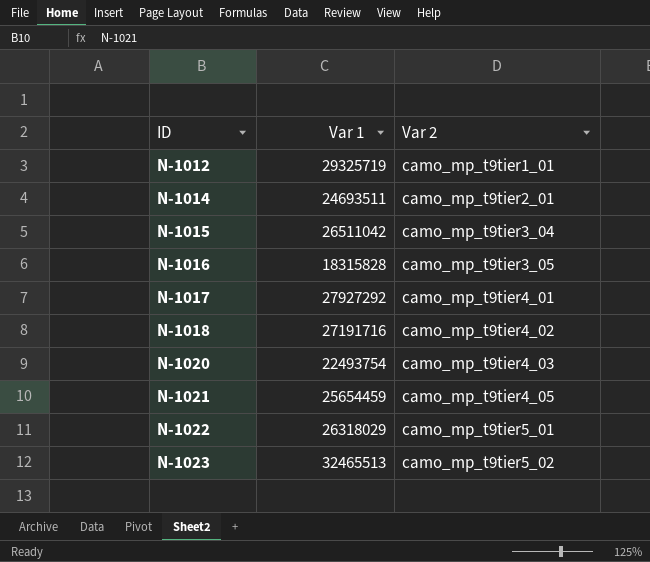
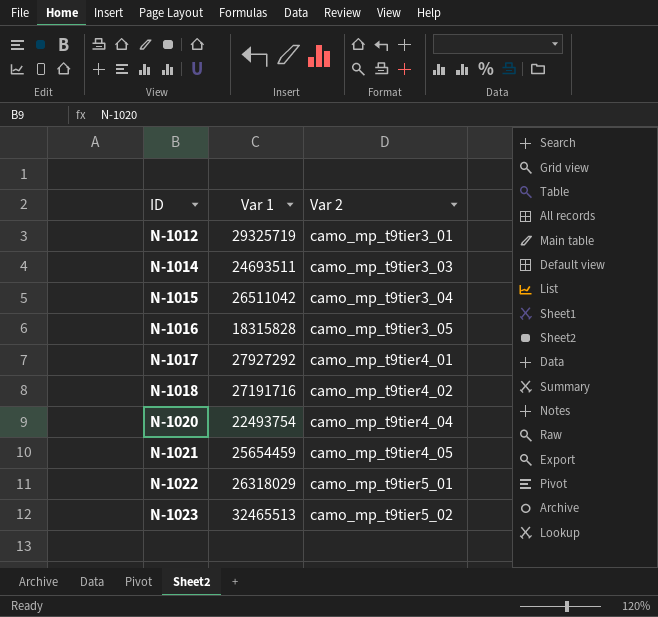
N-1012 | Var 2: camo_mp_t9tier1_01 -> camo_mp_t9tier3_01
N-1014 | Var 2: camo_mp_t9tier2_01 -> camo_mp_t9tier3_03
N-1020 | Var 2: camo_mp_t9tier4_03 -> camo_mp_t9tier4_04

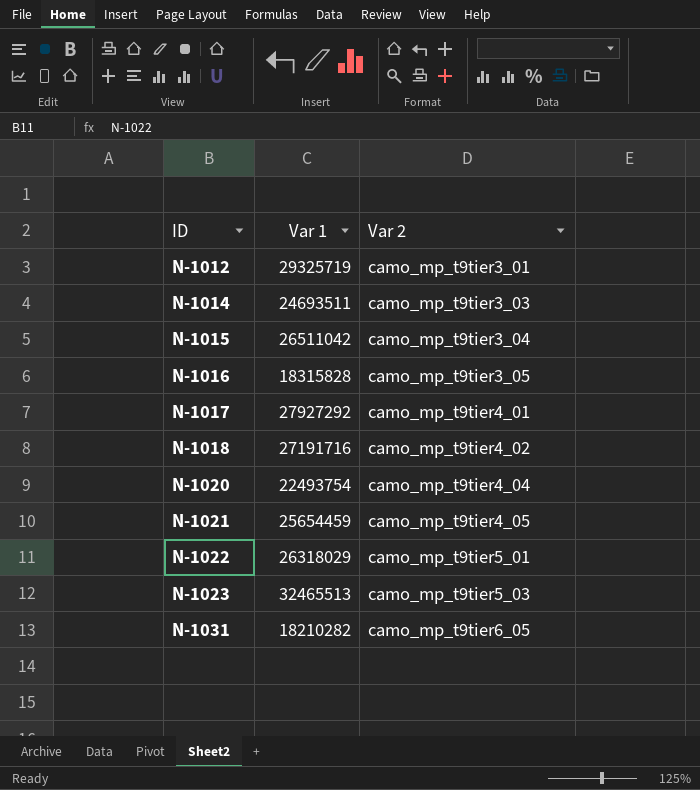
N-1023 | Var 2: camo_mp_t9tier5_02 -> camo_mp_t9tier5_03
row N-1031: none -> 18210282 | camo_mp_t9tier6_05

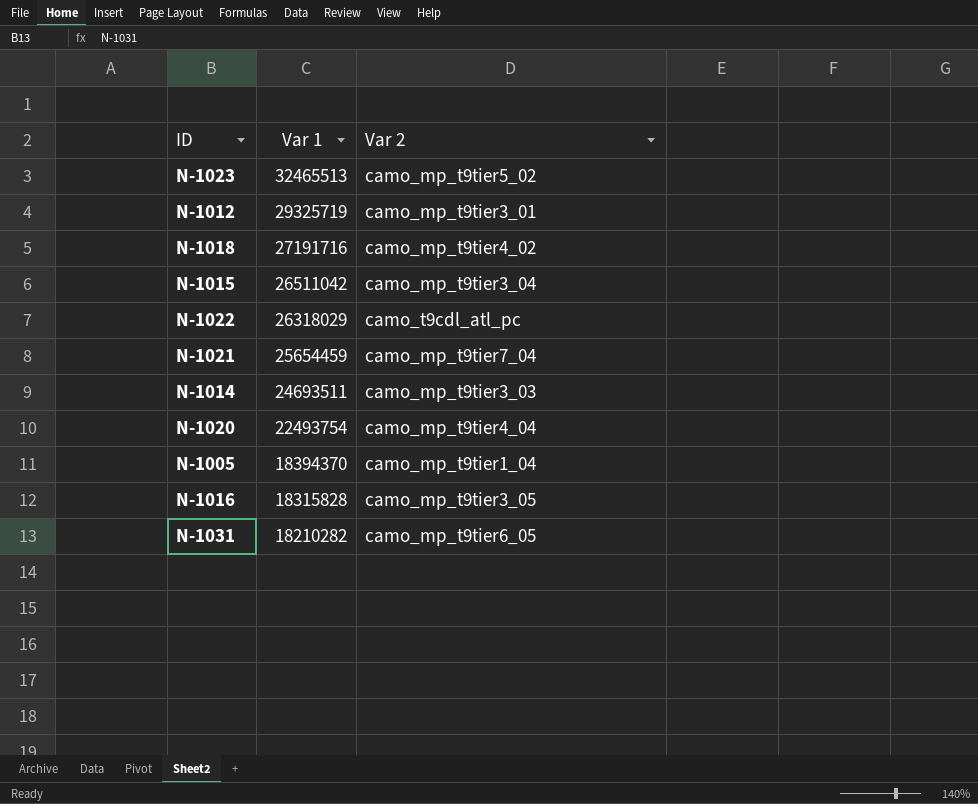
row order: ID ascending -> Var 1 descending
row N-1017: 27927292 | camo_mp_t9tier4_01 -> none
N-1023 | Var 2: camo_mp_t9tier5_03 -> camo_mp_t9tier5_02
N-1022 | Var 2: camo_mp_t9tier5_01 -> camo_t9cdl_atl_pc
N-1021 | Var 2: camo_mp_t9tier4_05 -> camo_mp_t9tier7_04
row N-1005: none -> 18394370 | camo_mp_t9tier1_04

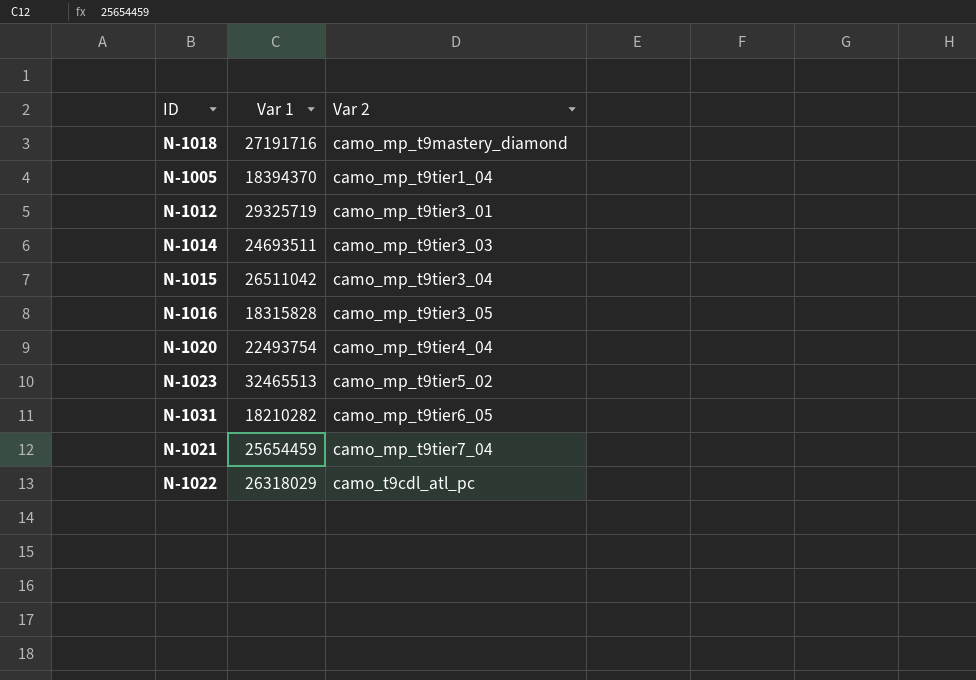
row order: Var 1 descending -> Var 2 ascending
N-1018 | Var 2: camo_mp_t9tier4_02 -> camo_mp_t9mastery_diamond

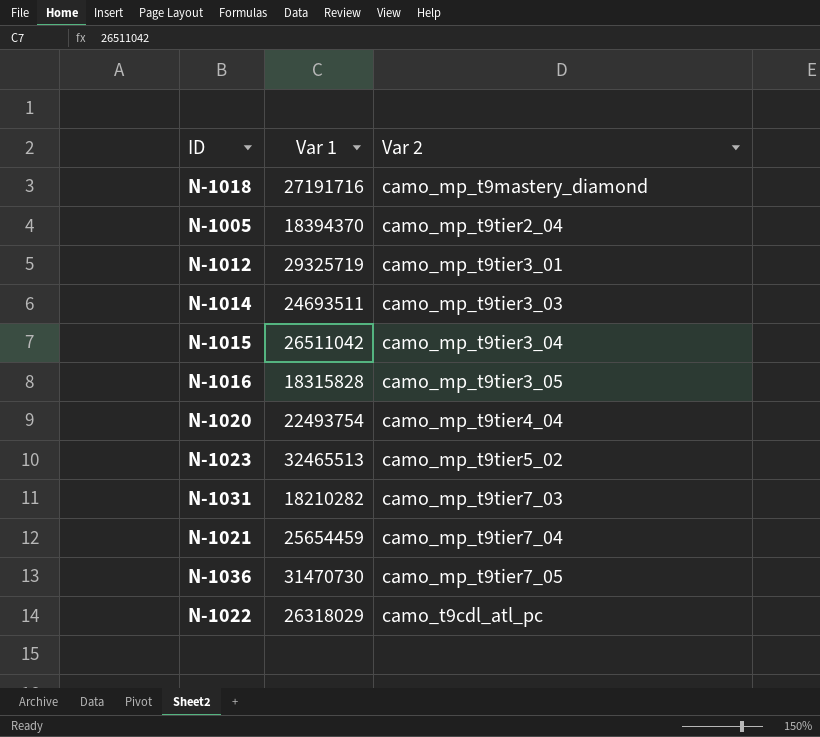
N-1005 | Var 2: camo_mp_t9tier1_04 -> camo_mp_t9tier2_04
N-1031 | Var 2: camo_mp_t9tier6_05 -> camo_mp_t9tier7_03
row N-1036: none -> 31470730 | camo_mp_t9tier7_05

